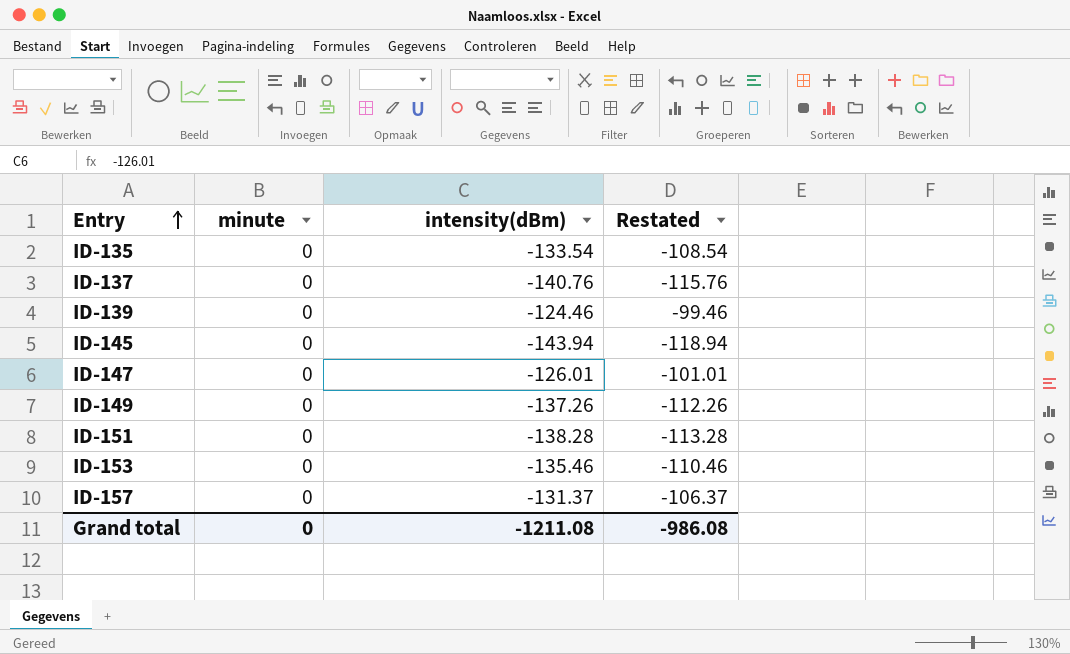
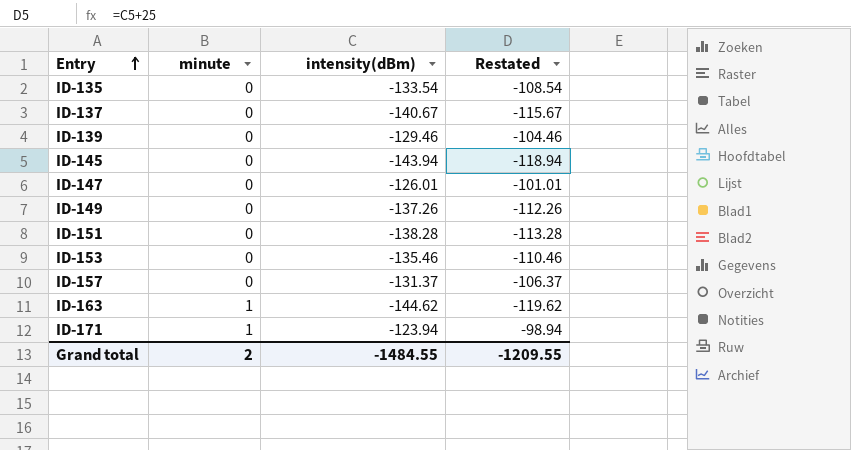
ID-137 | intensity(dBm): -140.76 -> -140.67
ID-137 | Restated: -115.76 -> -115.67
ID-139 | intensity(dBm): -124.46 -> -129.46
ID-139 | Restated: -99.46 -> -104.46
row ID-163: none -> 1 | -144.62 | -119.62
row ID-171: none -> 1 | -123.94 | -98.94
Grand total | minute: 0 -> 2
Grand total | intensity(dBm): -1211.08 -> -1484.55
Grand total | Restated: -986.08 -> -1209.55

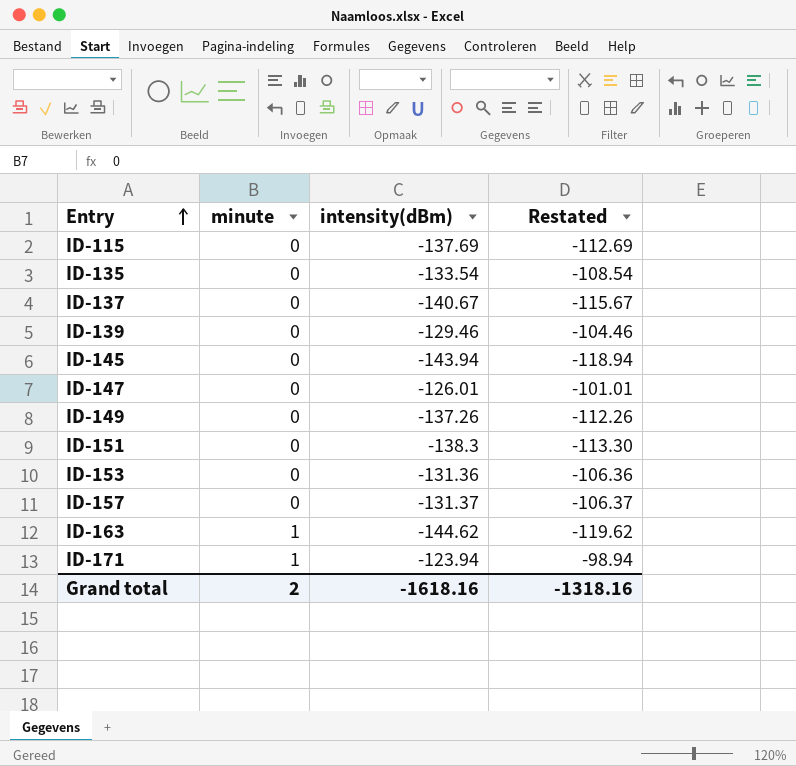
row ID-115: none -> 0 | -137.69 | -112.69
ID-151 | intensity(dBm): -138.28 -> -138.3
ID-151 | Restated: -113.28 -> -113.30
ID-153 | intensity(dBm): -135.46 -> -131.36
ID-153 | Restated: -110.46 -> -106.36
Grand total | intensity(dBm): -1484.55 -> -1618.16
Grand total | Restated: -1209.55 -> -1318.16

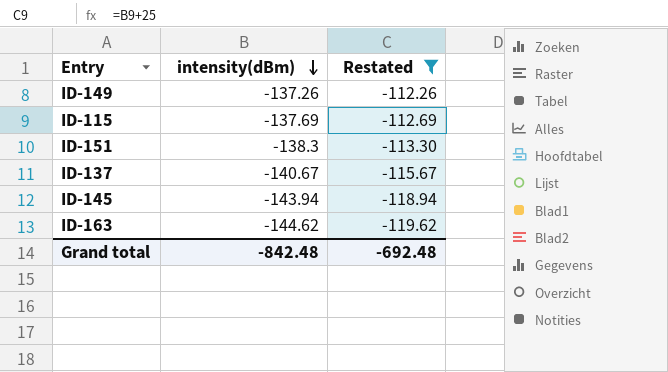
filter: none -> Restated <= -112.26
row order: Entry ascending -> intensity(dBm) descending
column minute | position: 2 -> none
Grand total | intensity(dBm): -1618.16 -> -842.48
Grand total | Restated: -1318.16 -> -692.48

